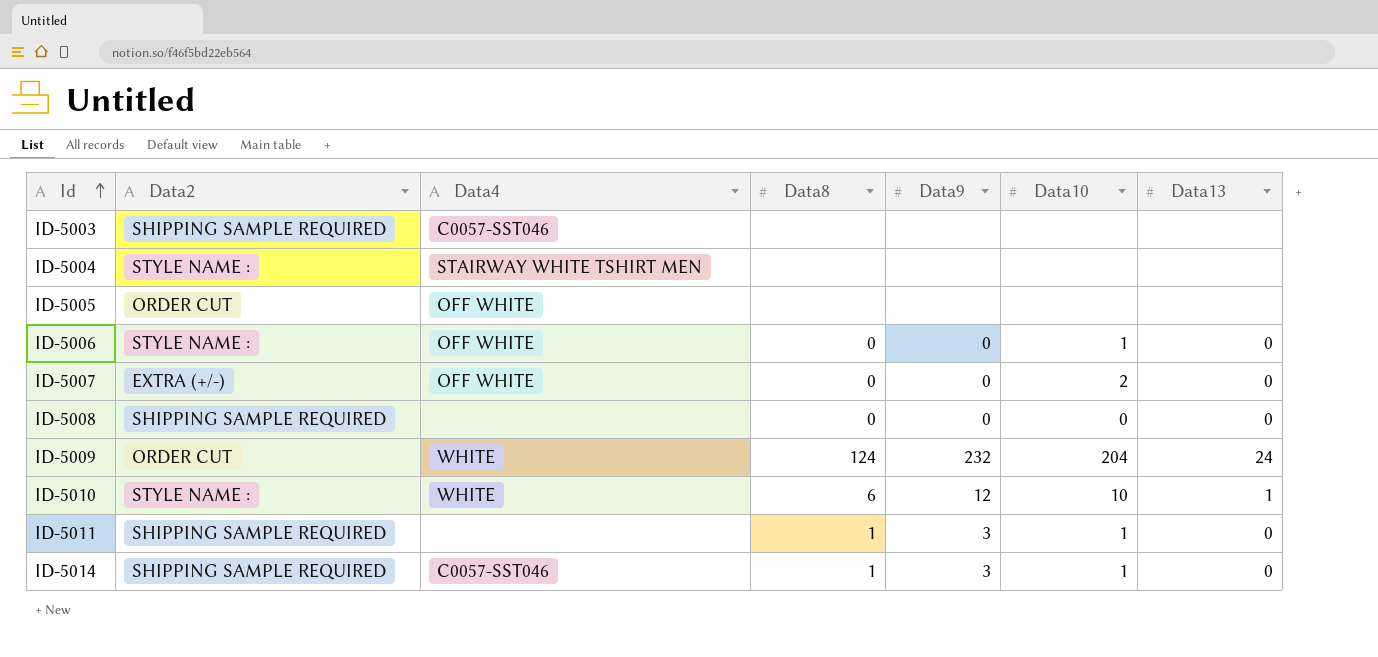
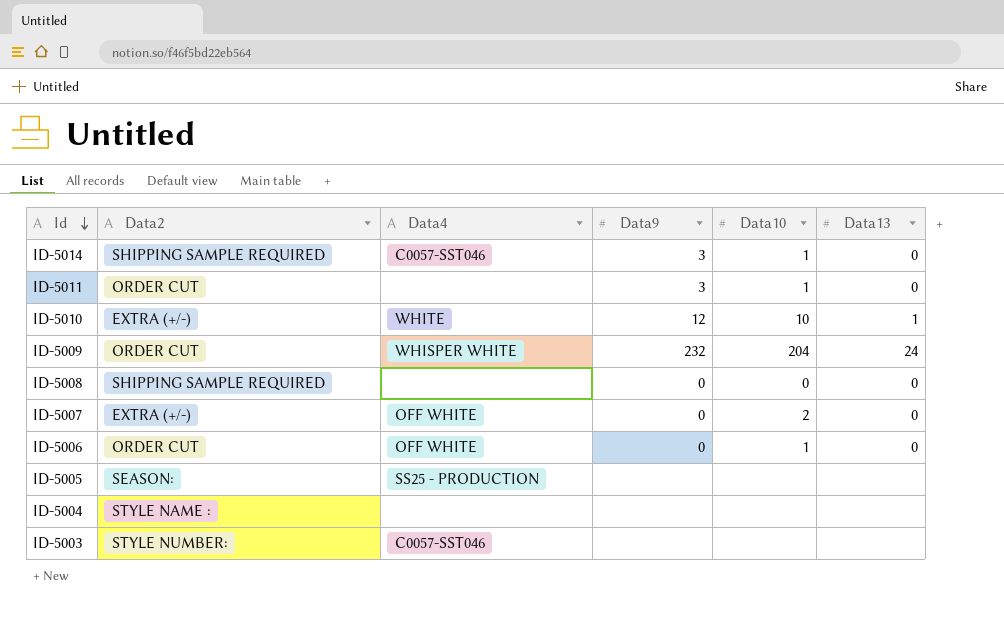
row order: Id ascending -> Id descending
column Data8 | position: 4 -> none
ID-5011 | Data2: SHIPPING SAMPLE REQUIRED -> ORDER CUT
ID-5010 | Data2: STYLE NAME : -> EXTRA (+/-)
ID-5009 | Data4: WHITE -> WHISPER WHITE
ID-5006 | Data2: STYLE NAME : -> ORDER CUT
ID-5005 | Data2: ORDER CUT -> SEASON:
ID-5005 | Data4: OFF WHITE -> SS25 - PRODUCTION
ID-5004 | Data4: STAIRWAY WHITE TSHIRT MEN -> none
ID-5003 | Data2: SHIPPING SAMPLE REQUIRED -> STYLE NUMBER:

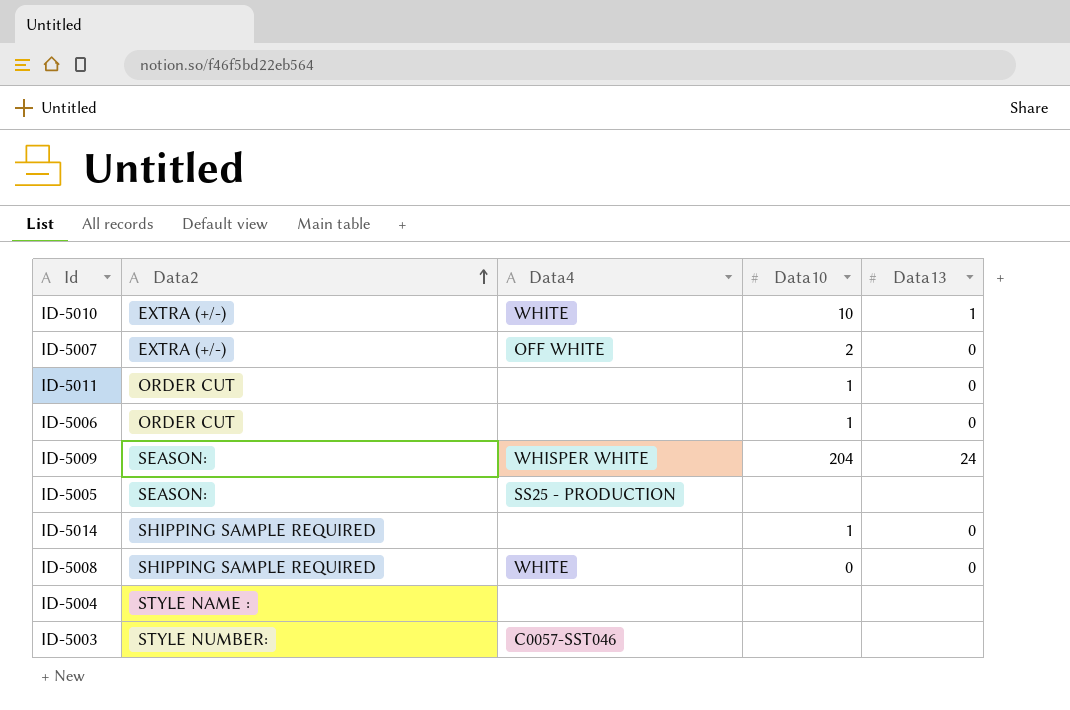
row order: Id descending -> Data2 ascending
column Data9 | position: 4 -> none
ID-5006 | Data4: OFF WHITE -> none
ID-5009 | Data2: ORDER CUT -> SEASON:
ID-5014 | Data4: C0057-SST046 -> none
ID-5008 | Data4: none -> WHITE

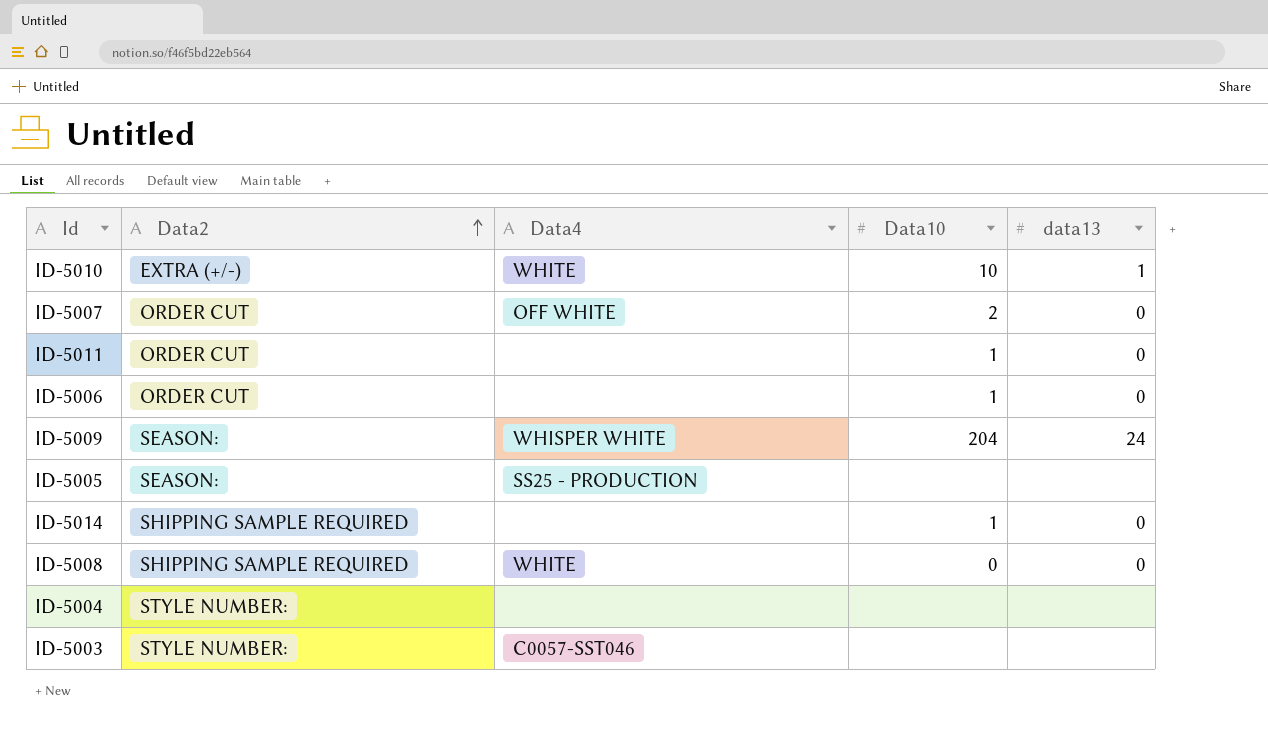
column name: Data13 -> data13
ID-5007 | Data2: EXTRA (+/-) -> ORDER CUT
ID-5004 | Data2: STYLE NAME : -> STYLE NUMBER:

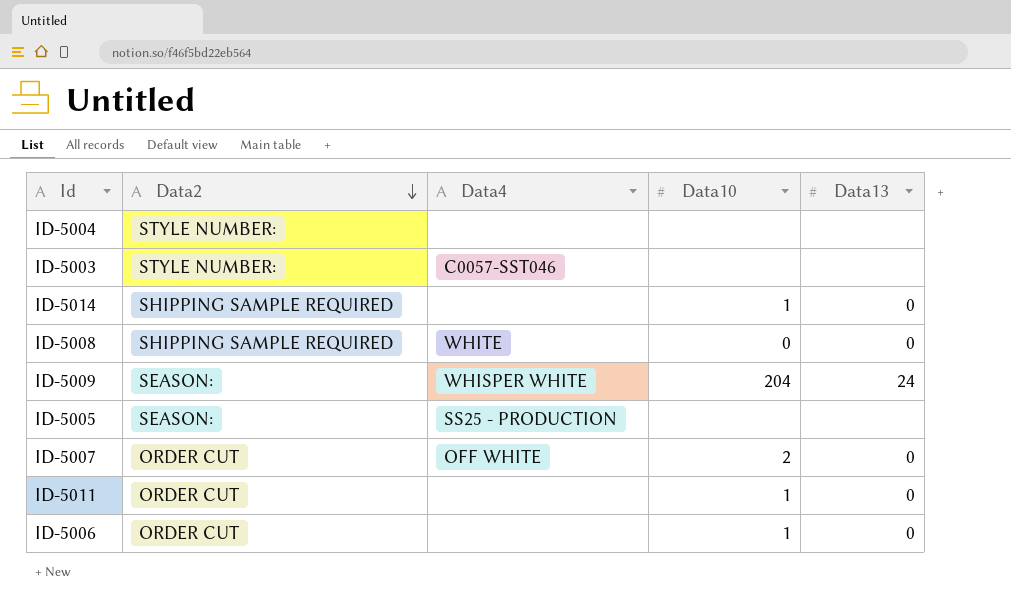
row order: Data2 ascending -> Data2 descending
column name: data13 -> Data13
row ID-5010: EXTRA (+/-) | WHITE | 10 | 1 -> none

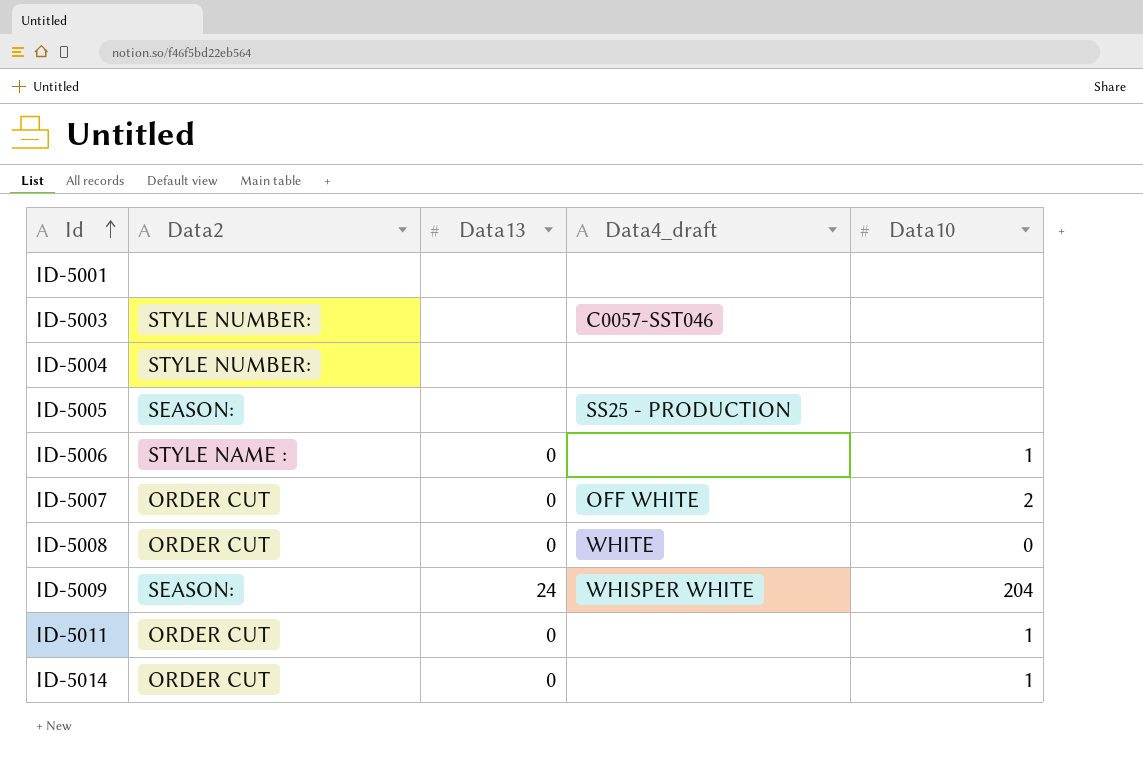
row order: Data2 descending -> Id ascending
column Data13 | position: 5 -> 3
column name: Data4 -> Data4_draft
row ID-5001: none -> none | none | none | none
ID-5006 | Data2: ORDER CUT -> STYLE NAME :
ID-5008 | Data2: SHIPPING SAMPLE REQUIRED -> ORDER CUT
ID-5014 | Data2: SHIPPING SAMPLE REQUIRED -> ORDER CUT

